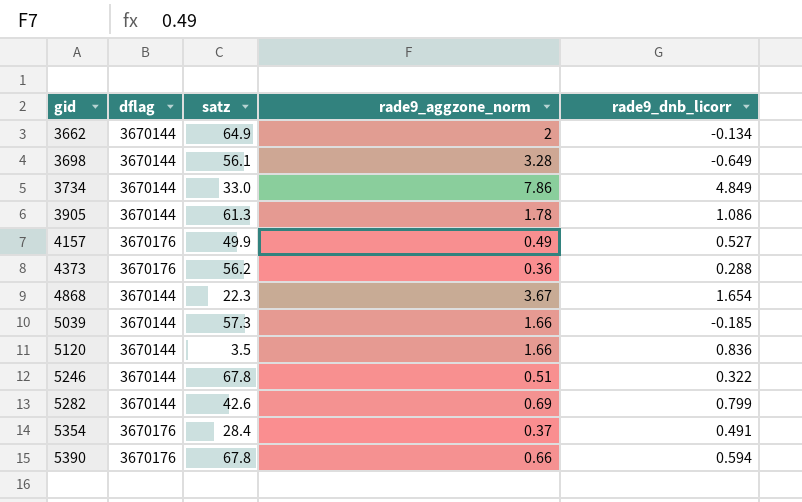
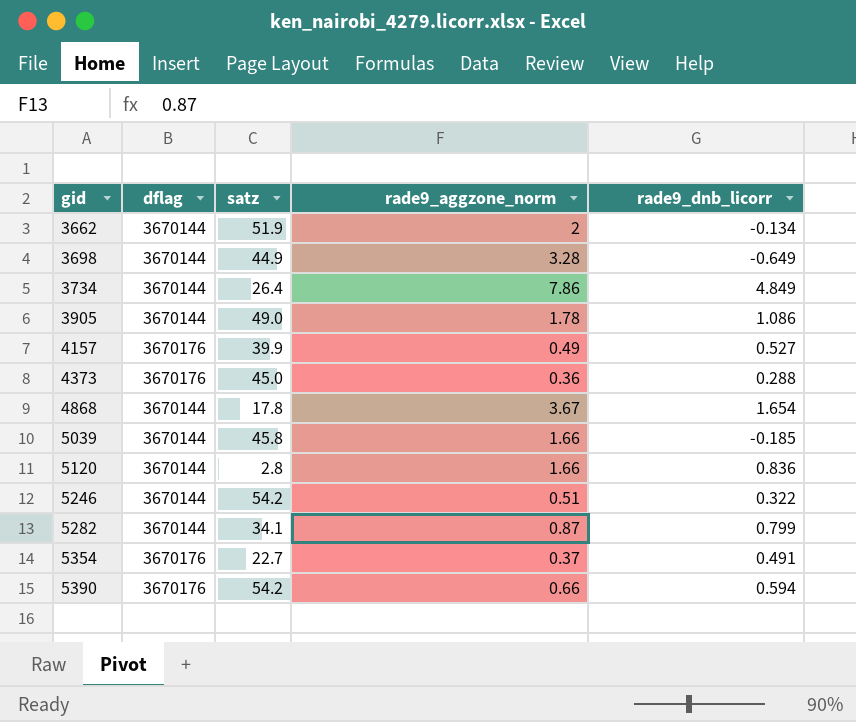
3662 | satz: 64.9 -> 51.9
3698 | satz: 56.1 -> 44.9
3734 | satz: 33.0 -> 26.4
3905 | satz: 61.3 -> 49.0
4157 | satz: 49.9 -> 39.9
4373 | satz: 56.2 -> 45.0
4868 | satz: 22.3 -> 17.8
5039 | satz: 57.3 -> 45.8
5120 | satz: 3.5 -> 2.8
5246 | satz: 67.8 -> 54.2
5282 | satz: 42.6 -> 34.1
5282 | rade9_aggzone_norm: 0.69 -> 0.87
5354 | satz: 28.4 -> 22.7
5390 | satz: 67.8 -> 54.2

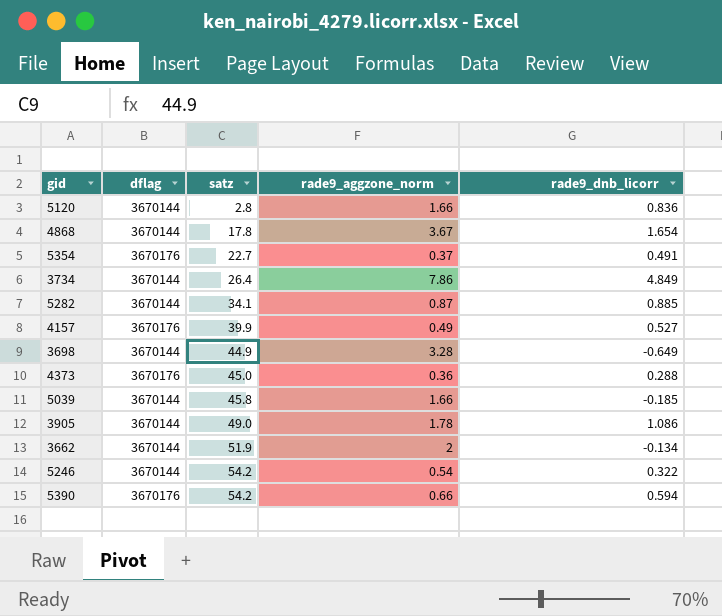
row order: gid ascending -> satz ascending
5282 | rade9_dnb_licorr: 0.799 -> 0.885
5246 | rade9_aggzone_norm: 0.51 -> 0.54

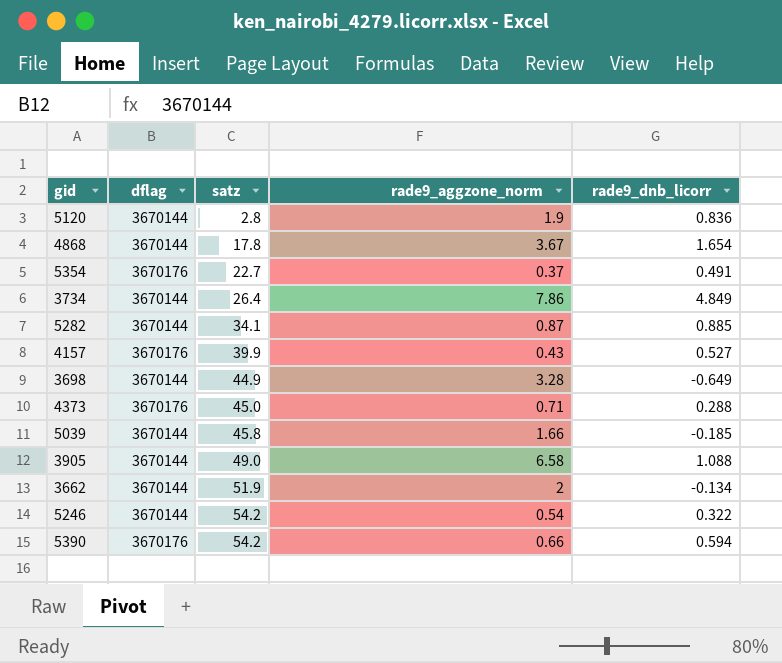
5120 | rade9_aggzone_norm: 1.66 -> 1.9
4157 | rade9_aggzone_norm: 0.49 -> 0.43
4373 | rade9_aggzone_norm: 0.36 -> 0.71
3905 | rade9_aggzone_norm: 1.78 -> 6.58
3905 | rade9_dnb_licorr: 1.086 -> 1.088

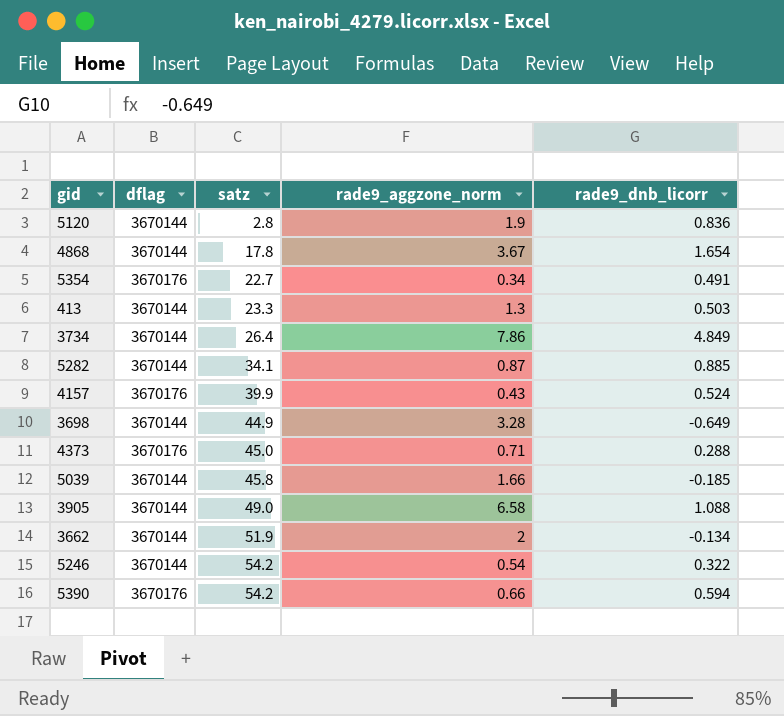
5354 | rade9_aggzone_norm: 0.37 -> 0.34
row 413: none -> 3670144 | 23.3 | 1.3 | 0.503
4157 | rade9_dnb_licorr: 0.527 -> 0.524

